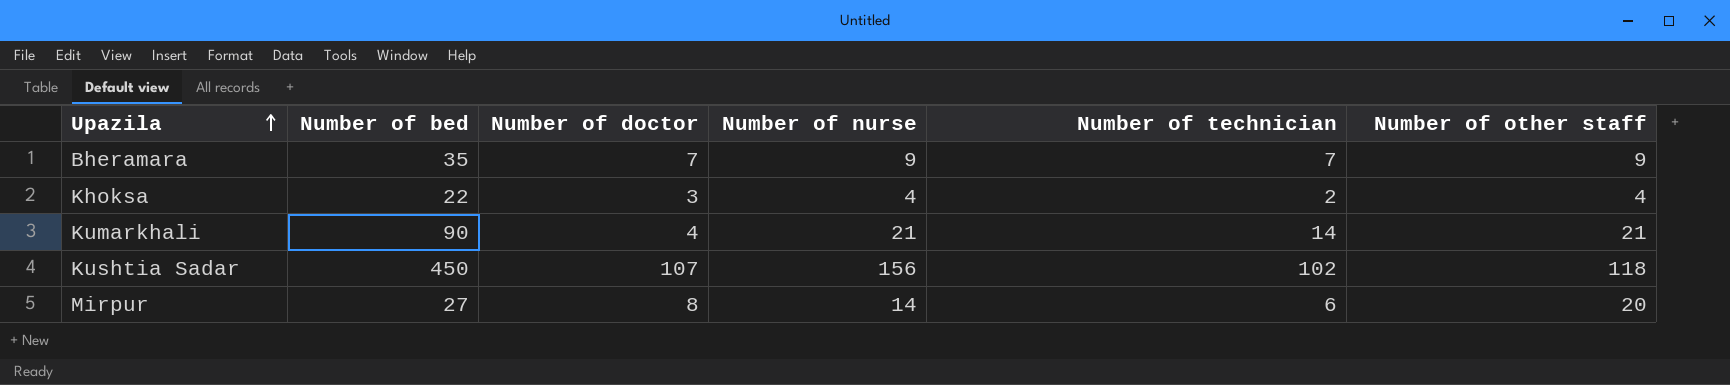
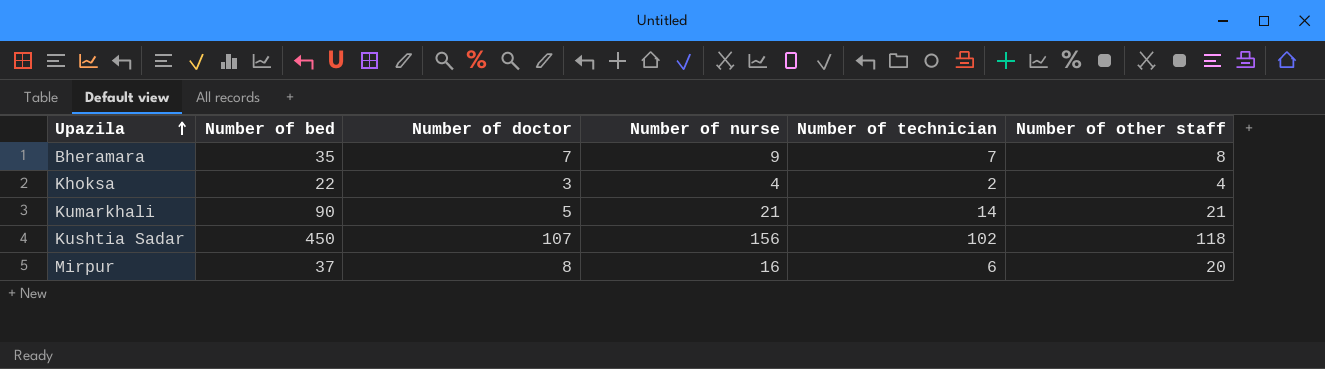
Bheramara | Number of other staff: 9 -> 8
Kumarkhali | Number of doctor: 4 -> 5
Mirpur | Number of bed: 27 -> 37
Mirpur | Number of nurse: 14 -> 16

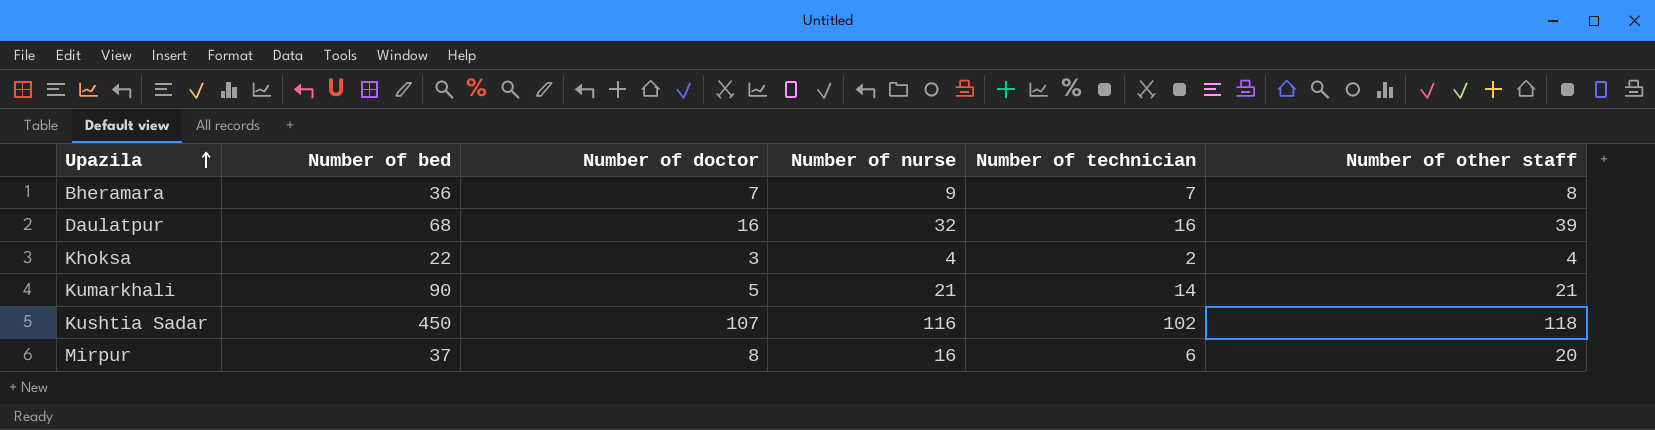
Bheramara | Number of bed: 35 -> 36
row Daulatpur: none -> 68 | 16 | 32 | 16 | 39
Kushtia Sadar | Number of nurse: 156 -> 116

